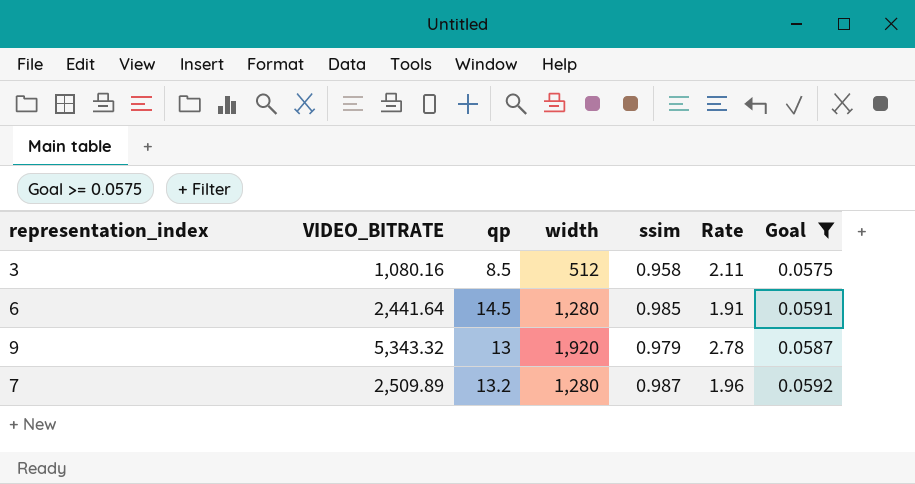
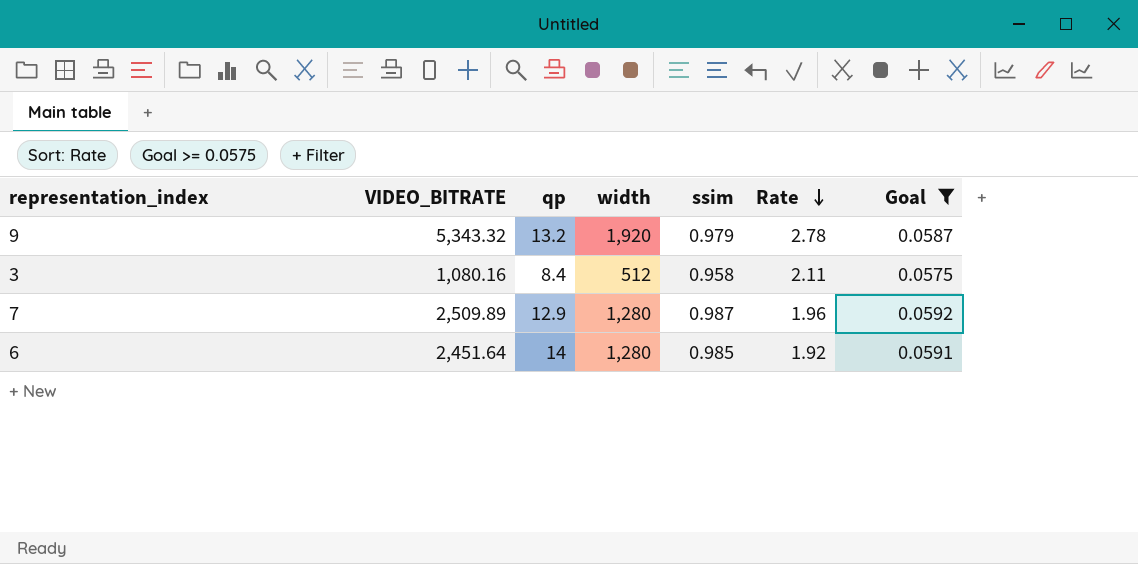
row order: none -> Rate descending
9 | qp: 13 -> 13.2
3 | qp: 8.5 -> 8.4
7 | qp: 13.2 -> 12.9
6 | VIDEO_BITRATE: 2,441.64 -> 2,451.64
6 | qp: 14.5 -> 14
6 | Rate: 1.91 -> 1.92

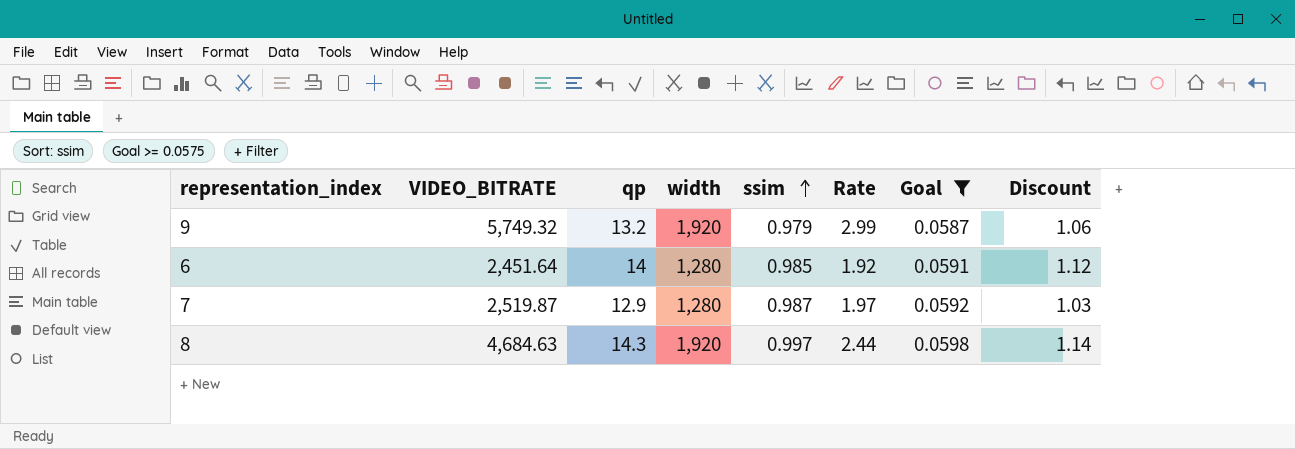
row order: Rate descending -> ssim ascending
column Discount | formula: none -> [qp] * 0.08
row 3: 1,080.16 | 8.4 | 512 | 0.958 | 2.11 | 0.0575 -> none
9 | VIDEO_BITRATE: 5,343.32 -> 5,749.32
9 | Rate: 2.78 -> 2.99
7 | VIDEO_BITRATE: 2,509.89 -> 2,519.87
7 | Rate: 1.96 -> 1.97
row 8: none -> 4,684.63 | 14.3 | 1,920 | 0.997 | 2.44 | 0.0598 | 1.14

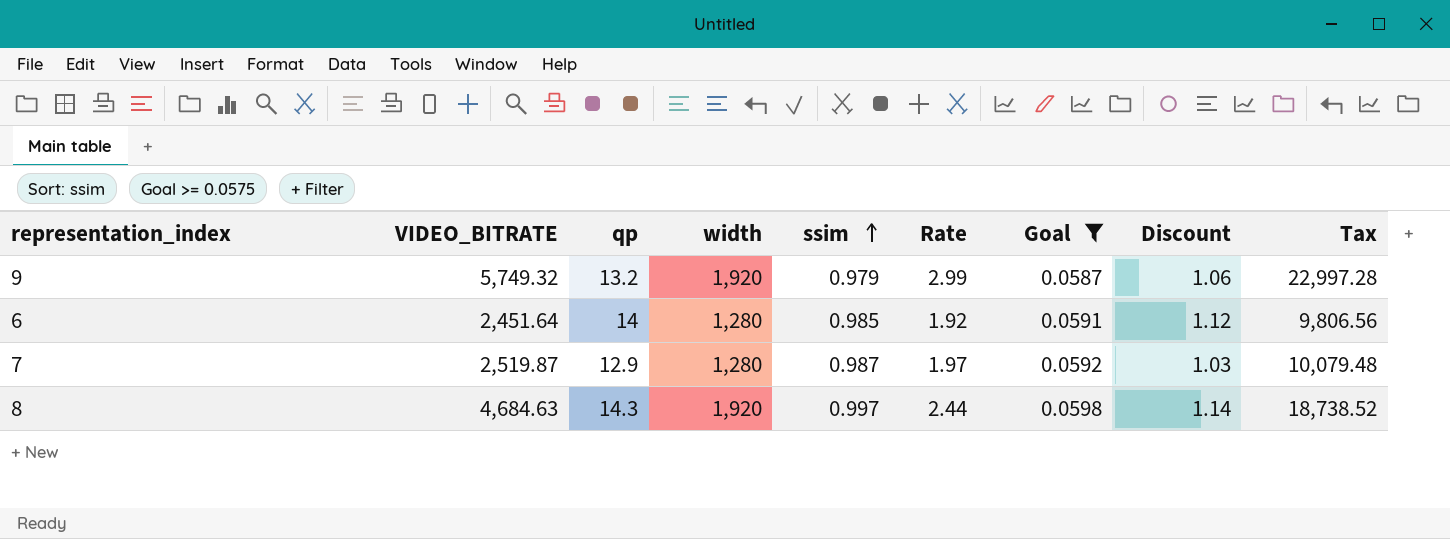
column Tax | formula: none -> [VIDEO_BITRATE] * 4

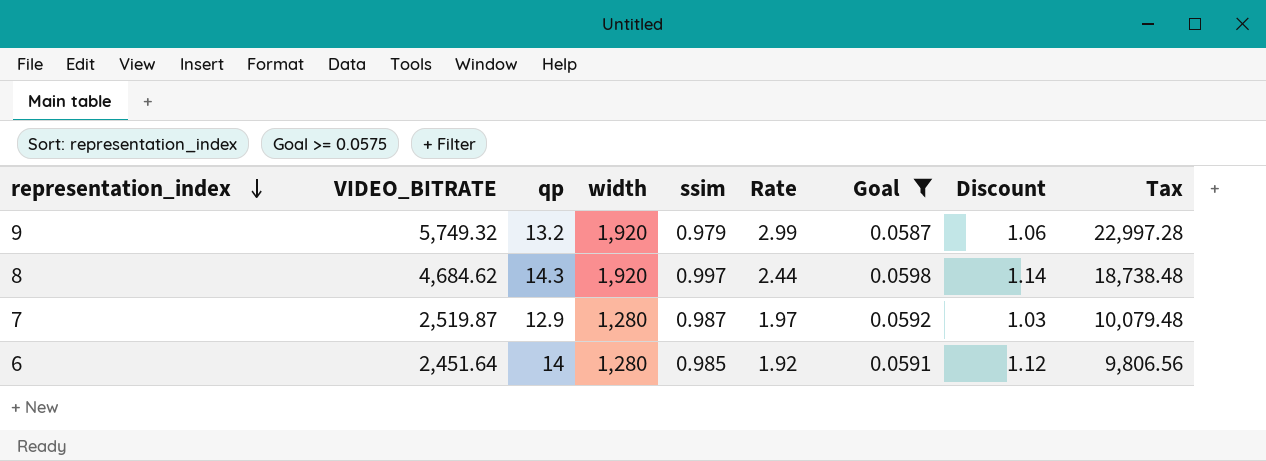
row order: ssim ascending -> representation_index descending
8 | VIDEO_BITRATE: 4,684.63 -> 4,684.62
8 | Tax: 18,738.52 -> 18,738.48

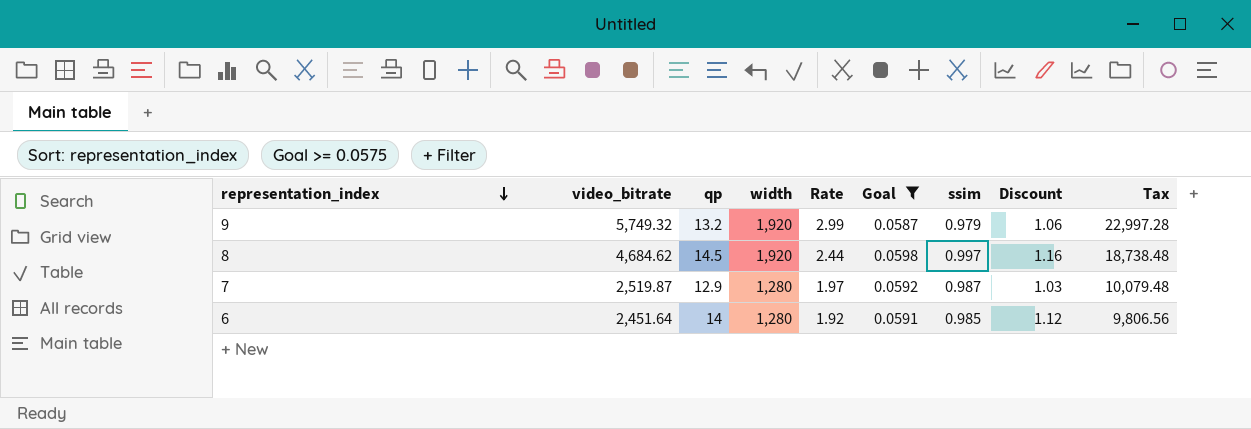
column name: VIDEO_BITRATE -> video_bitrate
column ssim | position: 5 -> 7
8 | qp: 14.3 -> 14.5
8 | Discount: 1.14 -> 1.16

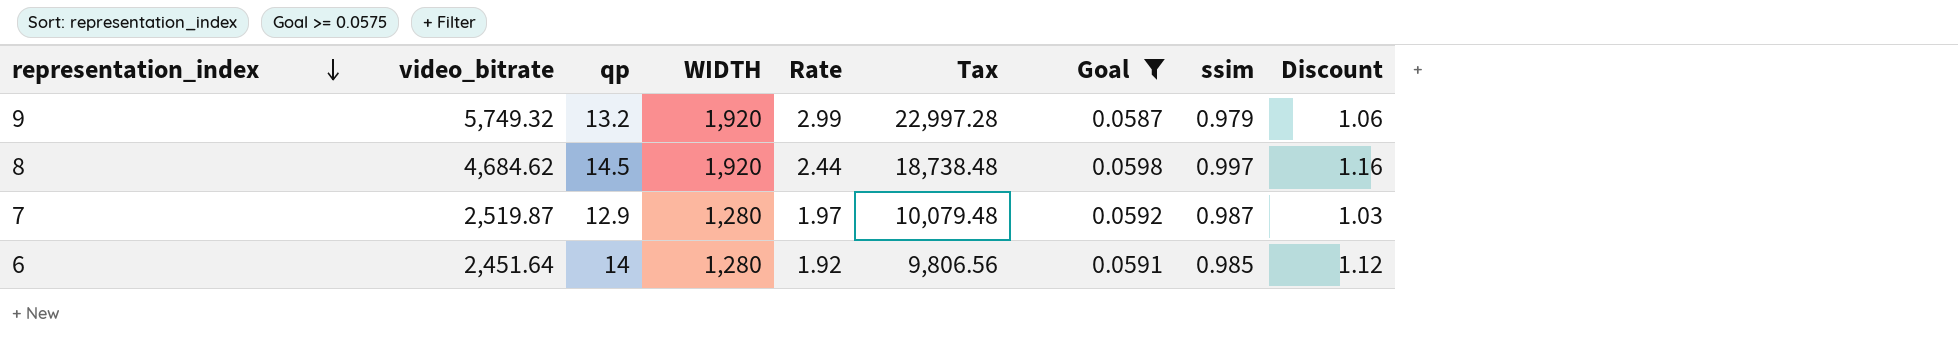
column name: width -> WIDTH
column Tax | position: 9 -> 6

